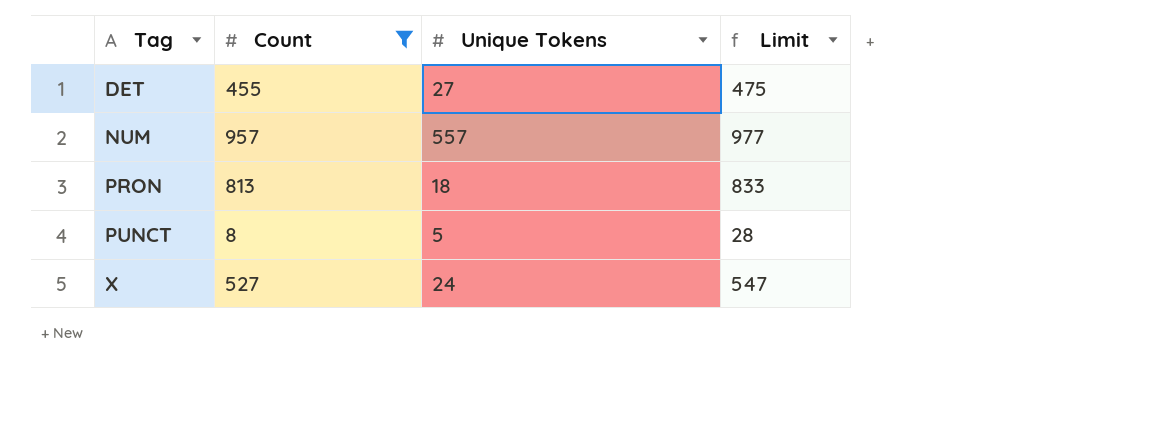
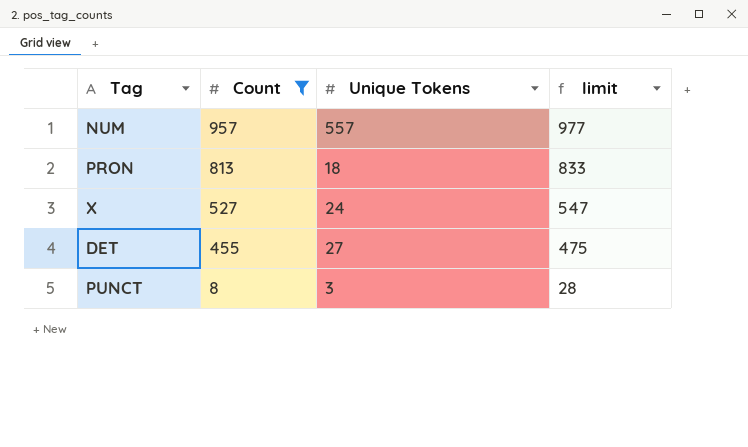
row order: Tag ascending -> Count descending
column name: Limit -> limit
PUNCT | Unique Tokens: 5 -> 3

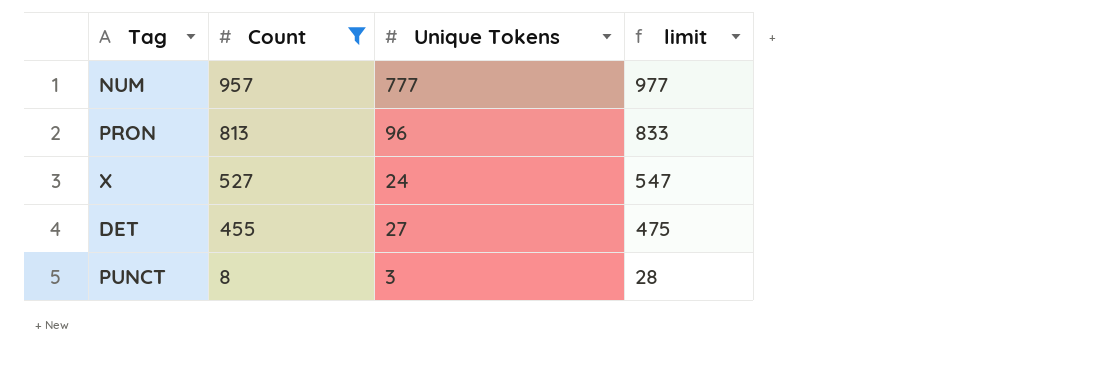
NUM | Unique Tokens: 557 -> 777
PRON | Unique Tokens: 18 -> 96

